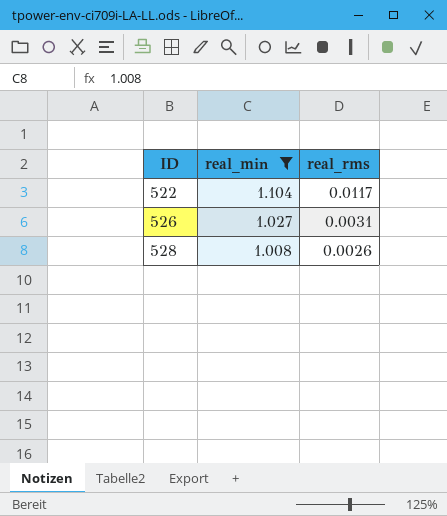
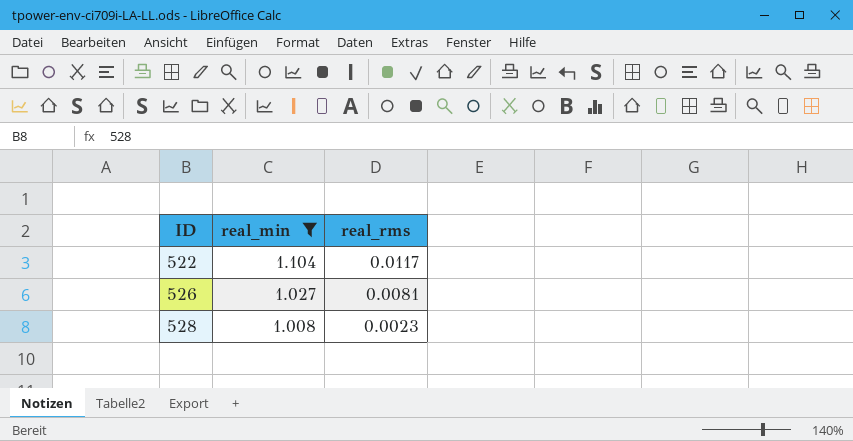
526 | real_rms: 0.0031 -> 0.0081
528 | real_rms: 0.0026 -> 0.0023

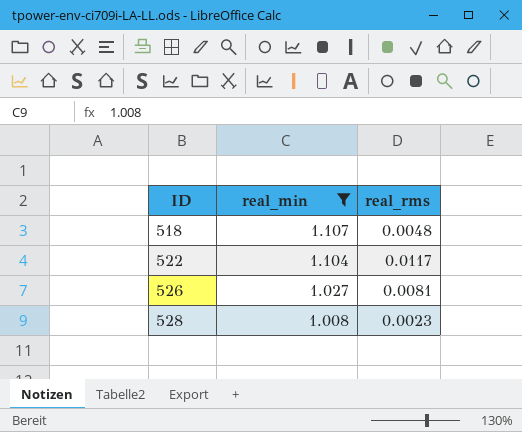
row 518: none -> 1.107 | 0.0048

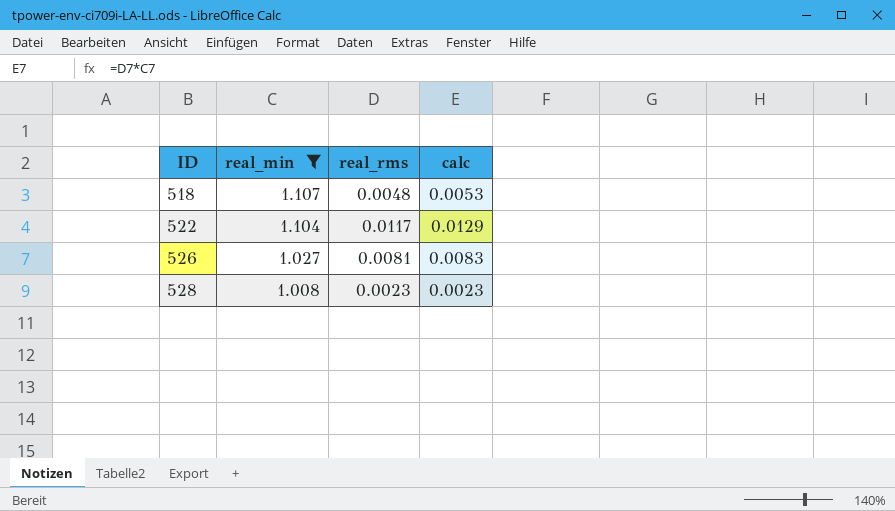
column calc | formula: none -> [real_min] * [real_rms]

